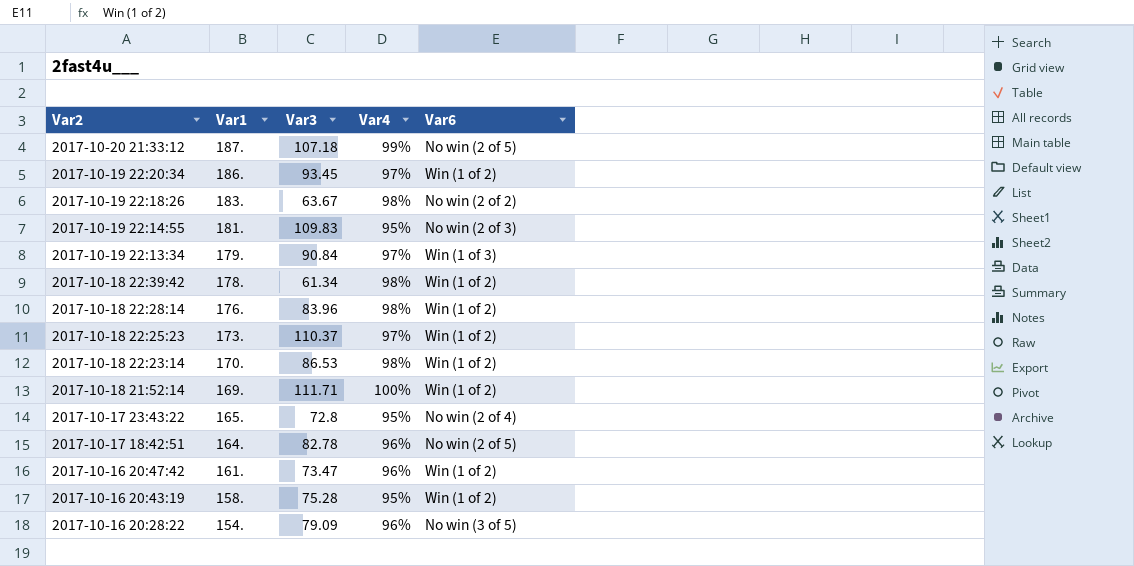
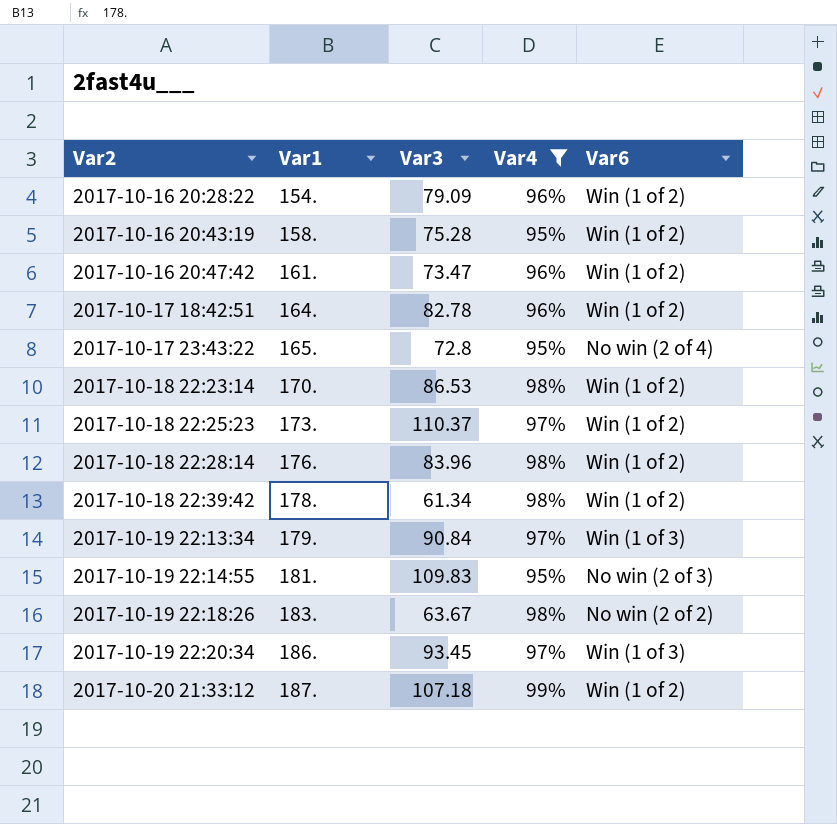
filter: none -> Var4 != 100%
row order: Var2 descending -> Var2 ascending
2017-10-16 20:28:22 | Var6: No win (3 of 5) -> Win (1 of 2)
2017-10-17 18:42:51 | Var6: No win (2 of 5) -> Win (1 of 2)
2017-10-19 22:20:34 | Var6: Win (1 of 2) -> Win (1 of 3)
2017-10-20 21:33:12 | Var6: No win (2 of 5) -> Win (1 of 2)

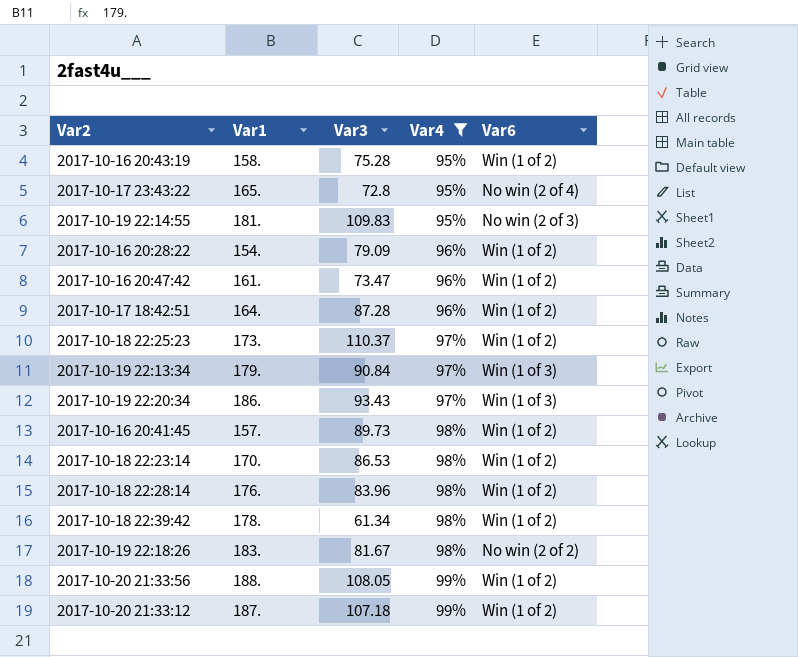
row order: Var2 ascending -> Var4 ascending
2017-10-17 18:42:51 | Var3: 82.78 -> 87.28
2017-10-19 22:20:34 | Var3: 93.45 -> 93.43
row 2017-10-16 20:41:45: none -> 157. | 89.73 | 98% | Win (1 of 2)
2017-10-19 22:18:26 | Var3: 63.67 -> 81.67
row 2017-10-20 21:33:56: none -> 188. | 108.05 | 99% | Win (1 of 2)

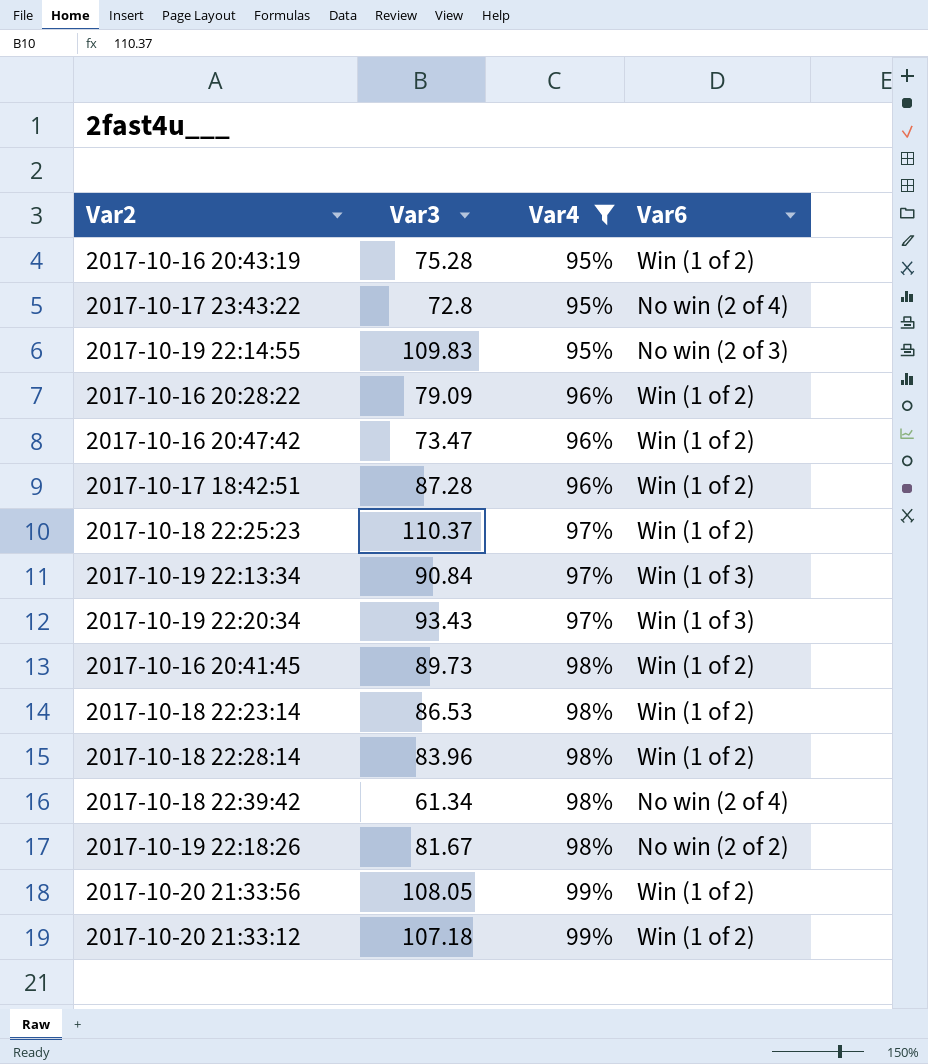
column Var1 | position: 2 -> none
2017-10-18 22:39:42 | Var6: Win (1 of 2) -> No win (2 of 4)

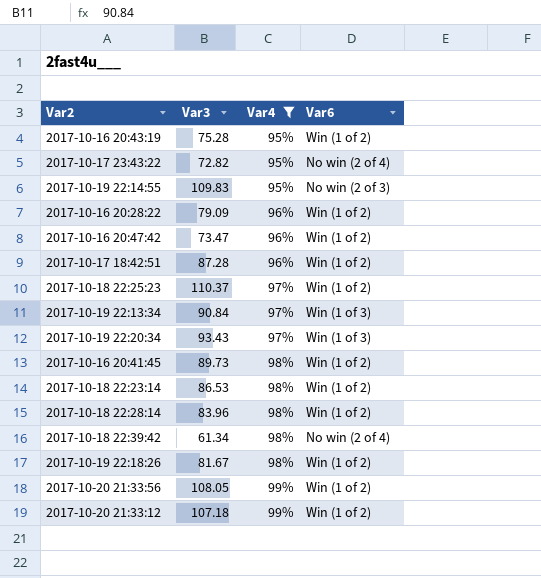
2017-10-17 23:43:22 | Var3: 72.8 -> 72.82
2017-10-19 22:18:26 | Var6: No win (2 of 2) -> Win (1 of 2)

